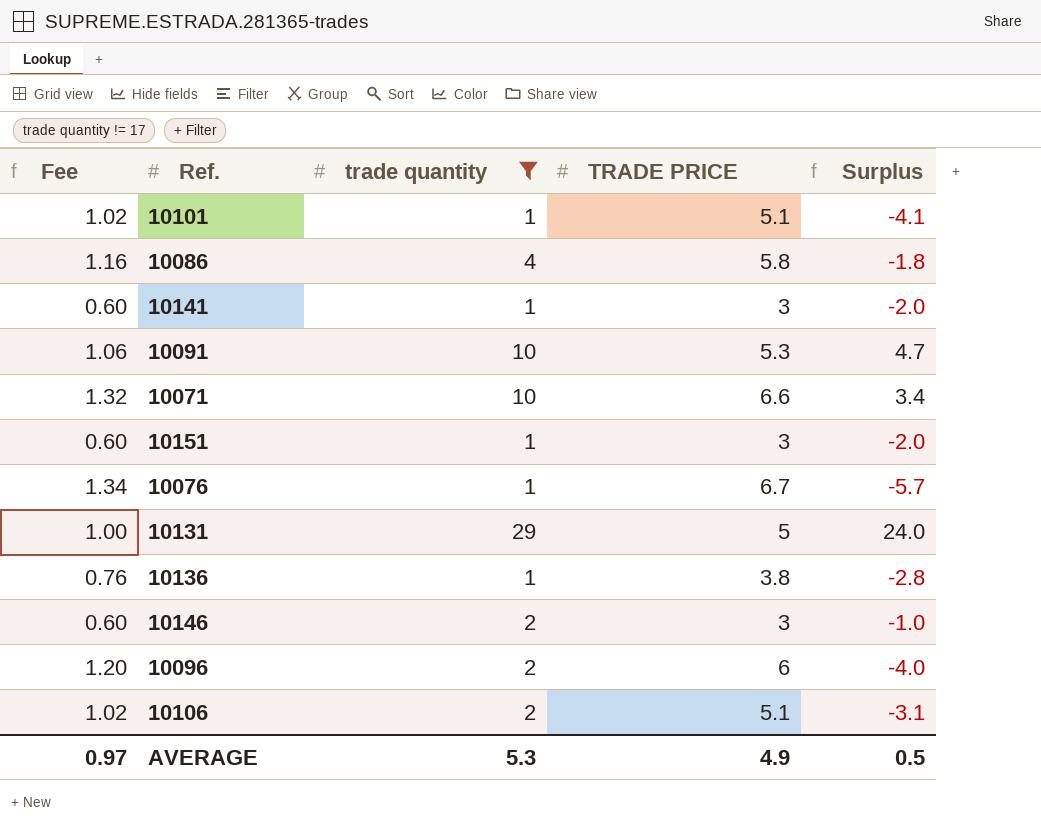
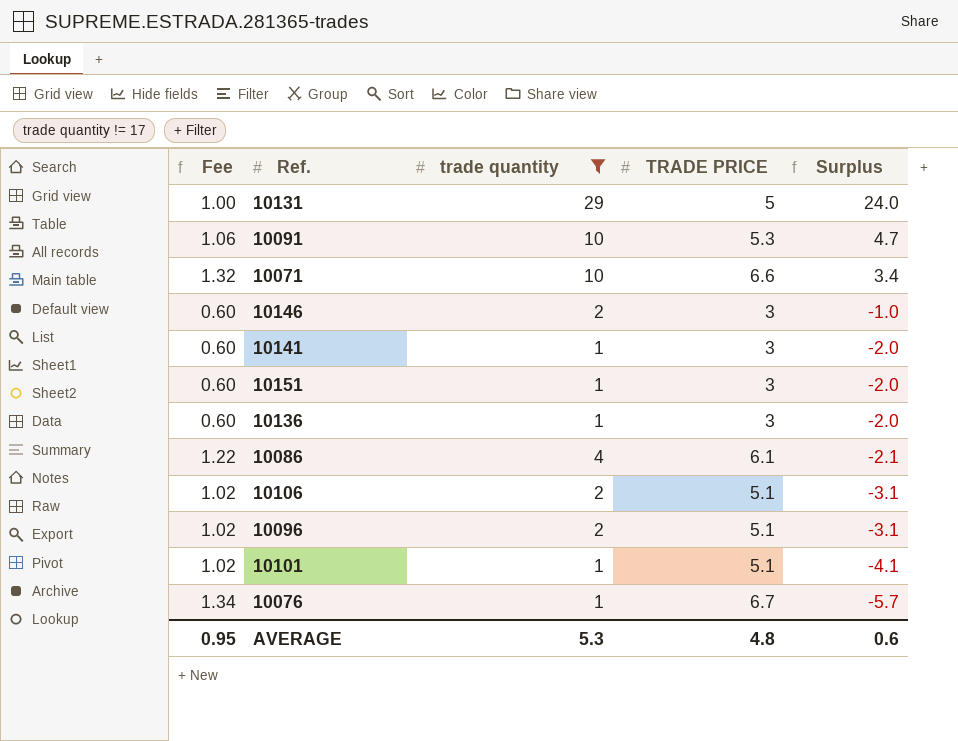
row order: none -> Surplus descending
10136 | Fee: 0.76 -> 0.60
10136 | TRADE PRICE: 3.8 -> 3
10136 | Surplus: -2.8 -> -2.0
10086 | Fee: 1.16 -> 1.22
10086 | TRADE PRICE: 5.8 -> 6.1
10086 | Surplus: -1.8 -> -2.1
10096 | Fee: 1.20 -> 1.02
10096 | TRADE PRICE: 6 -> 5.1
10096 | Surplus: -4.0 -> -3.1
AVERAGE | Fee: 0.97 -> 0.95
AVERAGE | TRADE PRICE: 4.9 -> 4.8
AVERAGE | Surplus: 0.5 -> 0.6

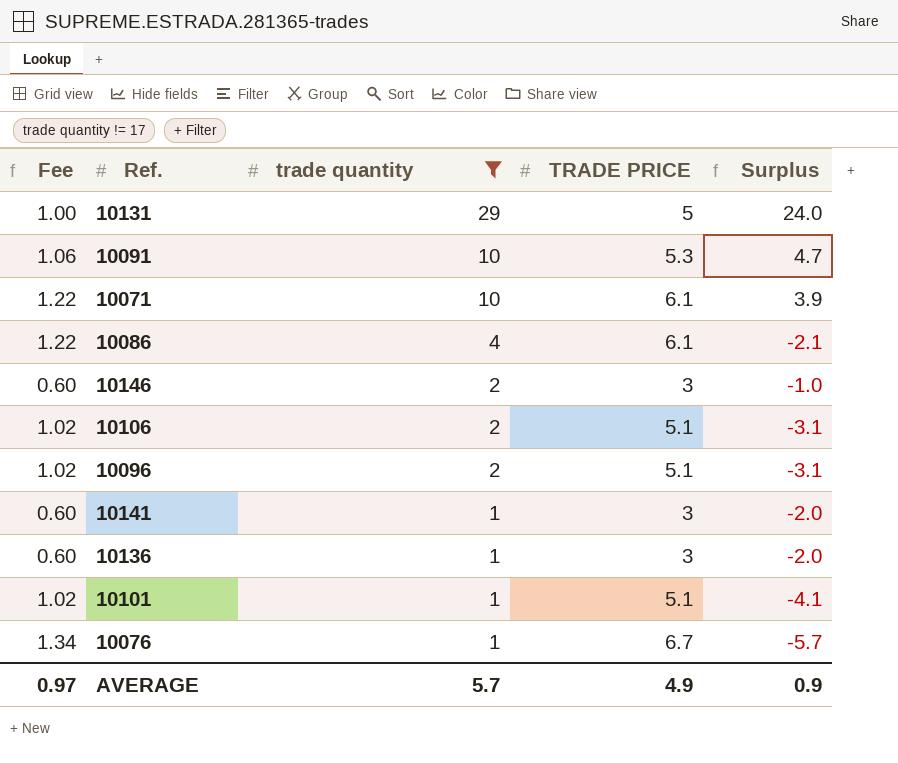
row order: Surplus descending -> trade quantity descending
row 10151: 0.60 | 1 | 3 | -2.0 -> none
10071 | Fee: 1.32 -> 1.22
10071 | TRADE PRICE: 6.6 -> 6.1
10071 | Surplus: 3.4 -> 3.9
AVERAGE | Fee: 0.95 -> 0.97
AVERAGE | trade quantity: 5.3 -> 5.7
AVERAGE | TRADE PRICE: 4.8 -> 4.9
AVERAGE | Surplus: 0.6 -> 0.9

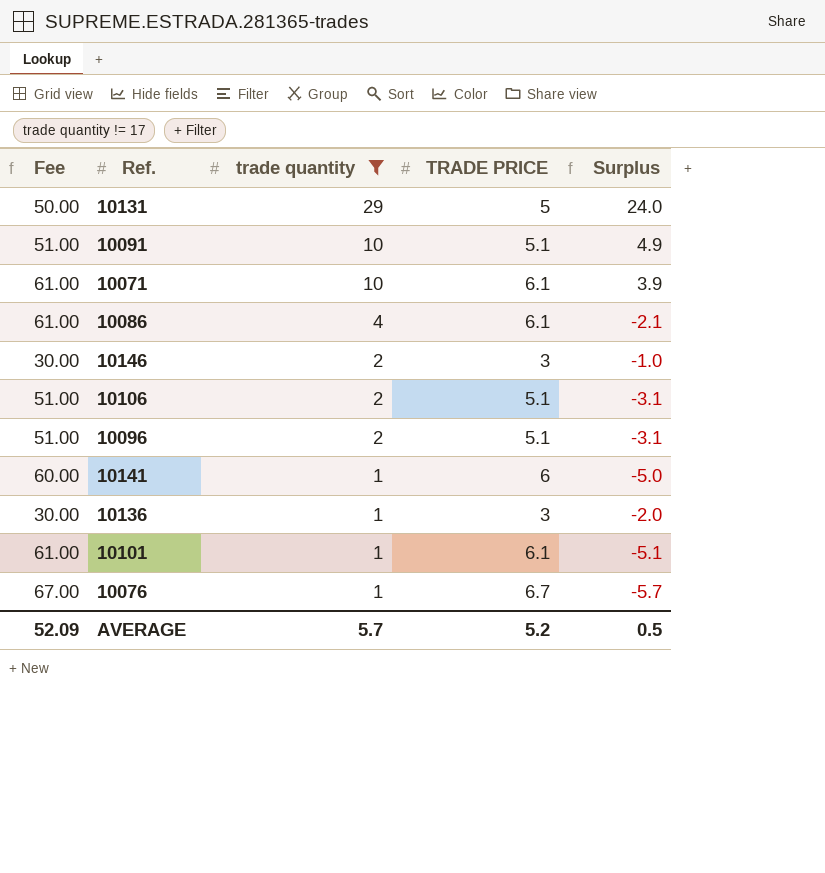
column Fee | formula: [TRADE PRICE] * 0.2 -> [TRADE PRICE] * 10
10091 | TRADE PRICE: 5.3 -> 5.1
10091 | Surplus: 4.7 -> 4.9
10141 | TRADE PRICE: 3 -> 6
10141 | Surplus: -2.0 -> -5.0
10101 | TRADE PRICE: 5.1 -> 6.1
10101 | Surplus: -4.1 -> -5.1
AVERAGE | Fee: 0.97 -> 52.09
AVERAGE | TRADE PRICE: 4.9 -> 5.2
AVERAGE | Surplus: 0.9 -> 0.5

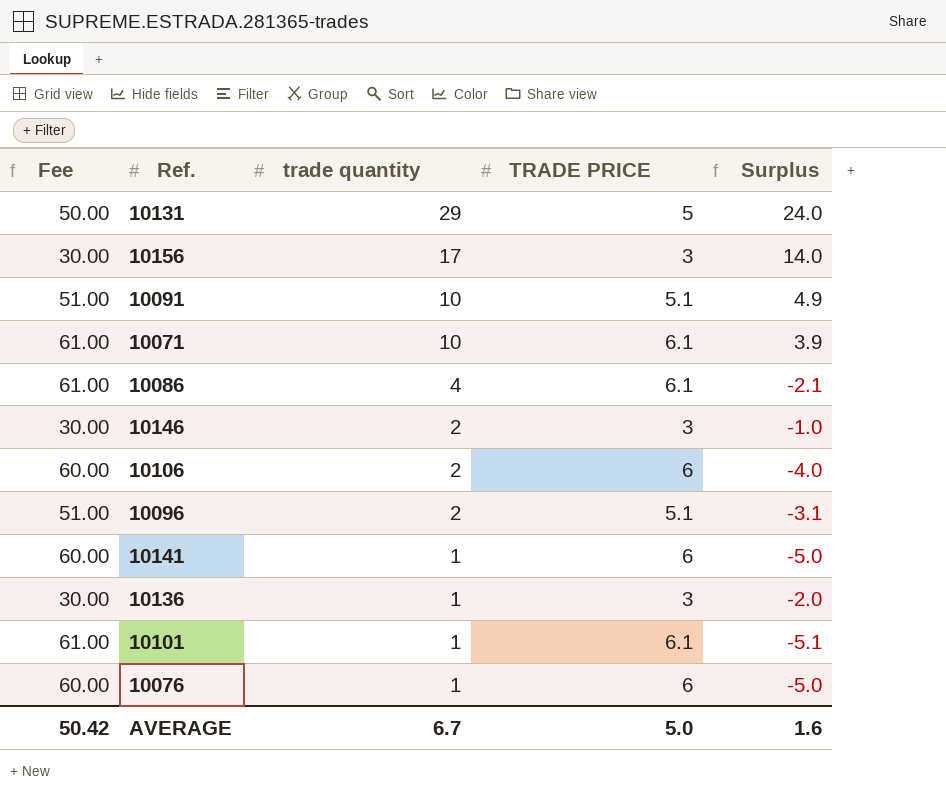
filter: trade quantity != 17 -> none
10106 | Fee: 51.00 -> 60.00
10106 | TRADE PRICE: 5.1 -> 6
10106 | Surplus: -3.1 -> -4.0
10076 | Fee: 67.00 -> 60.00
10076 | TRADE PRICE: 6.7 -> 6
10076 | Surplus: -5.7 -> -5.0
AVERAGE | Fee: 52.09 -> 50.42
AVERAGE | trade quantity: 5.7 -> 6.7
AVERAGE | TRADE PRICE: 5.2 -> 5.0
AVERAGE | Surplus: 0.5 -> 1.6

